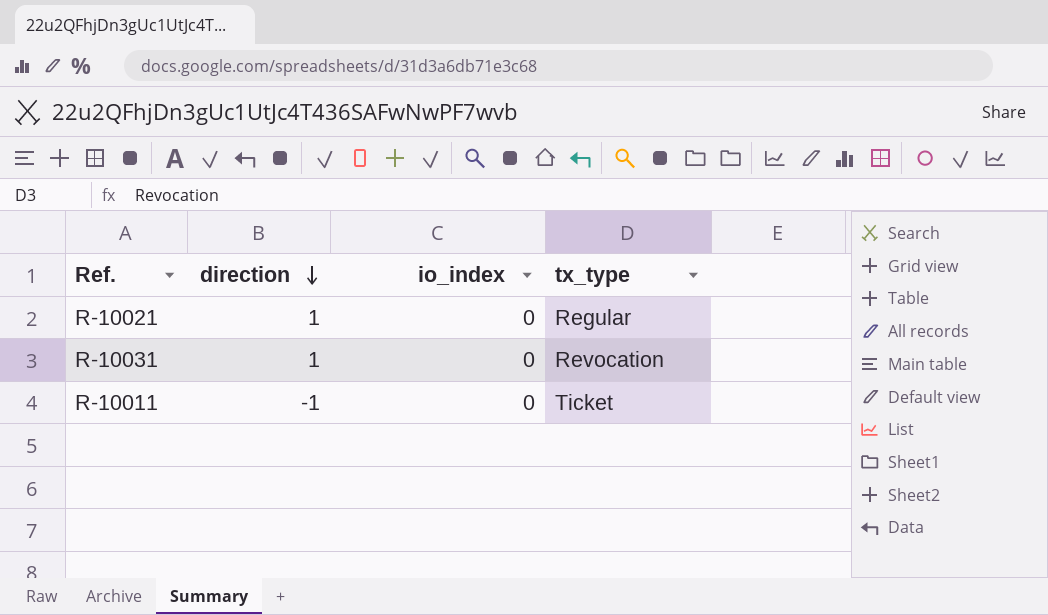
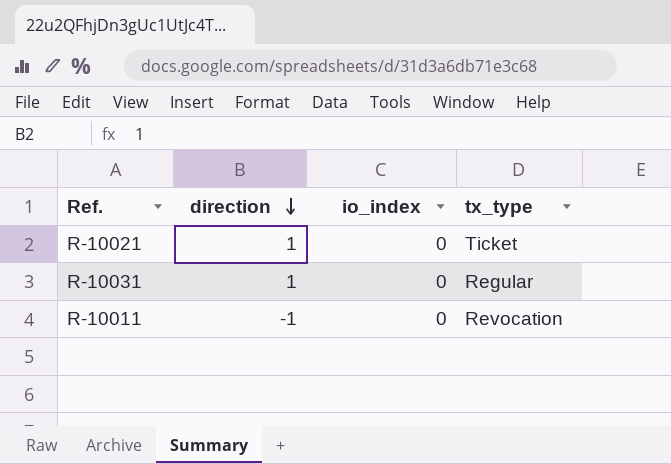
R-10021 | tx_type: Regular -> Ticket
R-10031 | tx_type: Revocation -> Regular
R-10011 | tx_type: Ticket -> Revocation

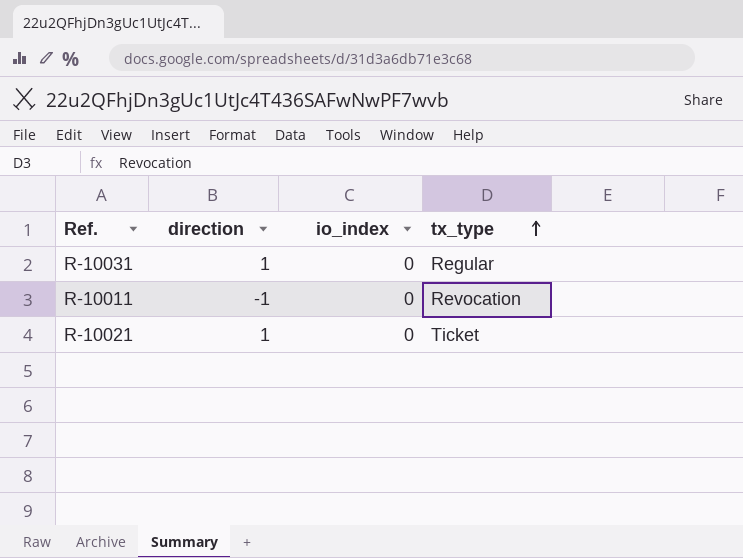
row order: direction descending -> tx_type ascending

